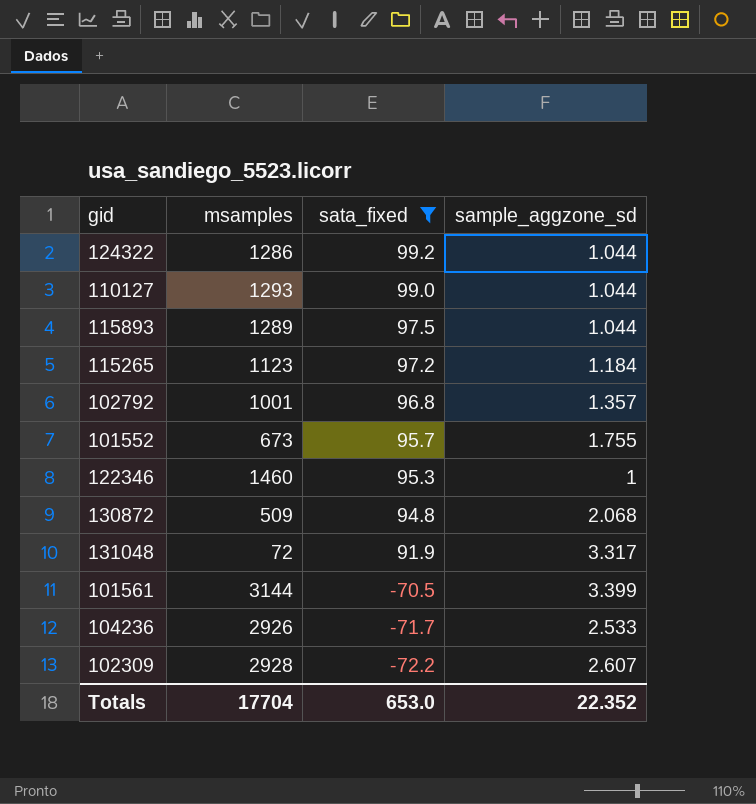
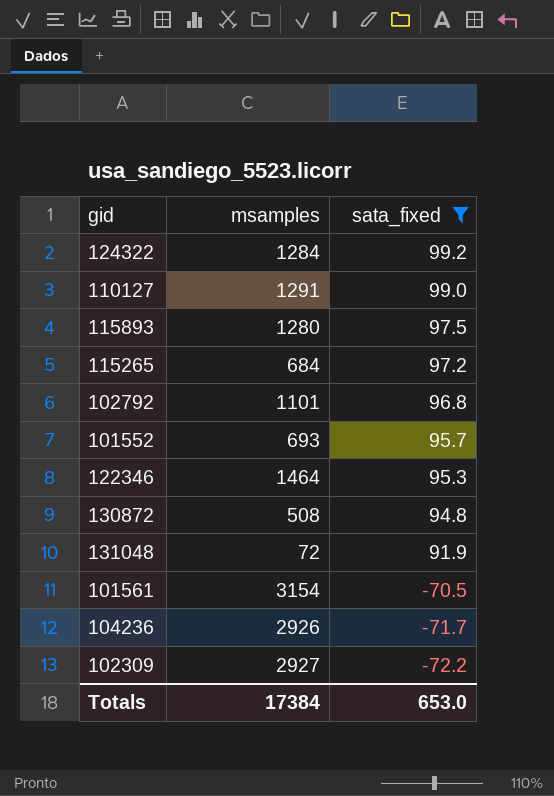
column sample_aggzone_sd | position: 4 -> none
124322 | msamples: 1286 -> 1284
110127 | msamples: 1293 -> 1291
115893 | msamples: 1289 -> 1280
115265 | msamples: 1123 -> 684
102792 | msamples: 1001 -> 1101
101552 | msamples: 673 -> 693
122346 | msamples: 1460 -> 1464
130872 | msamples: 509 -> 508
101561 | msamples: 3144 -> 3154
102309 | msamples: 2928 -> 2927
Totals | msamples: 17704 -> 17384

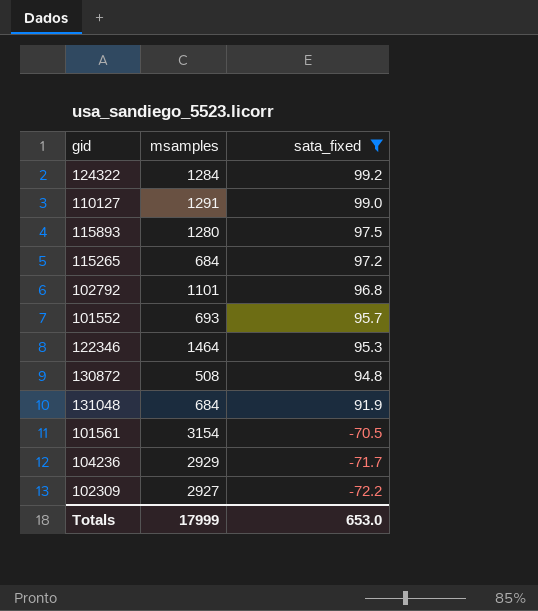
131048 | msamples: 72 -> 684
104236 | msamples: 2926 -> 2929
Totals | msamples: 17384 -> 17999

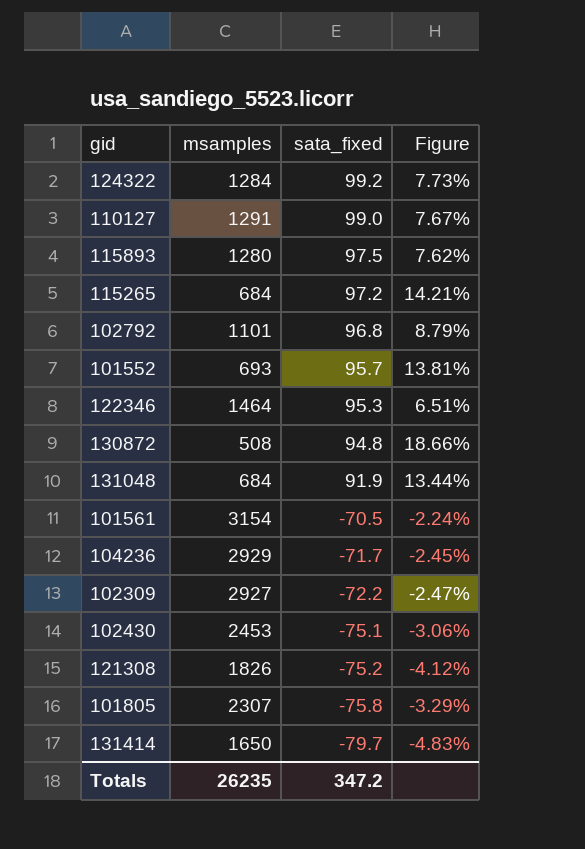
filter: sata_fixed >= -72.2 -> none
column Figure | formula: none -> [sata_fixed] / [msamples]
Totals | msamples: 17999 -> 26235
Totals | sata_fixed: 653.0 -> 347.2

